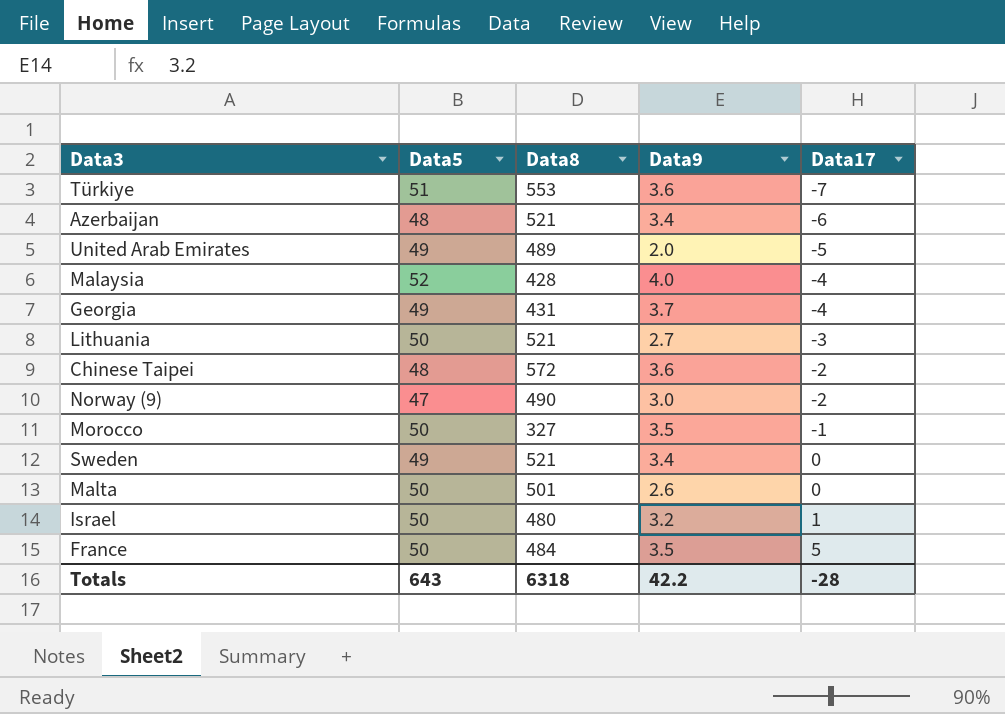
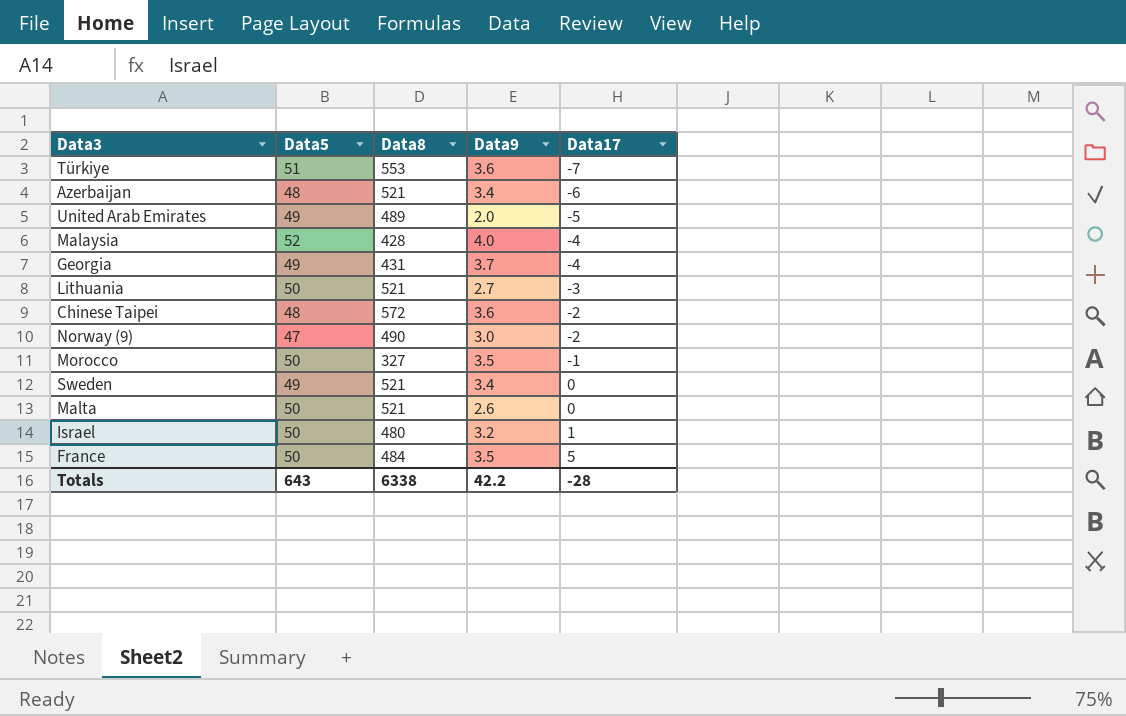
Malta | Data8: 501 -> 521
Totals | Data8: 6318 -> 6338

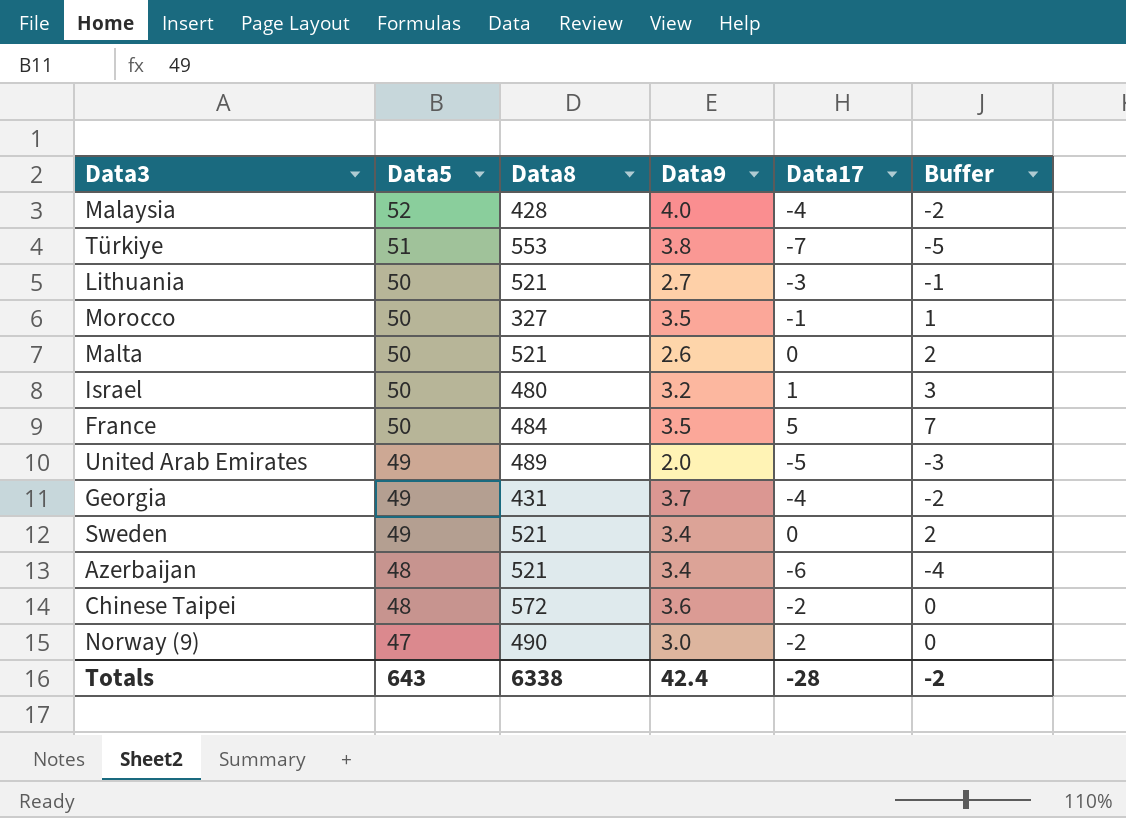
row order: Data17 ascending -> Data5 descending
column Buffer | formula: none -> [Data17] + 2
Türkiye | Data9: 3.6 -> 3.8
Totals | Data9: 42.2 -> 42.4

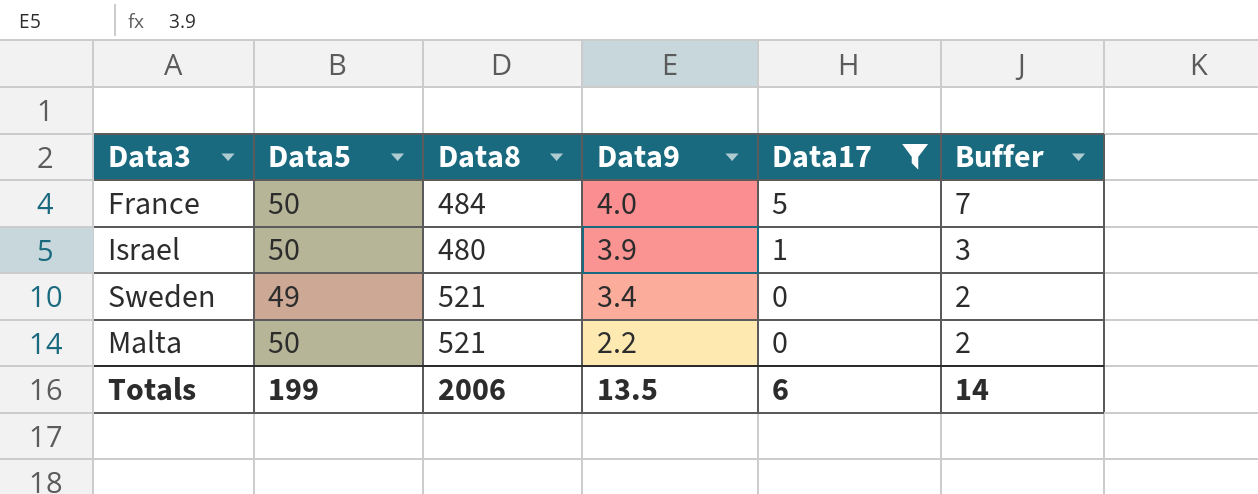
filter: none -> Data17 >= 0
row order: Data5 descending -> Data9 descending
France | Data9: 3.5 -> 4.0
Israel | Data9: 3.2 -> 3.9
Malta | Data9: 2.6 -> 2.2
Totals | Data5: 643 -> 199
Totals | Data8: 6338 -> 2006
Totals | Data9: 42.4 -> 13.5
Totals | Data17: -28 -> 6
Totals | Buffer: -2 -> 14

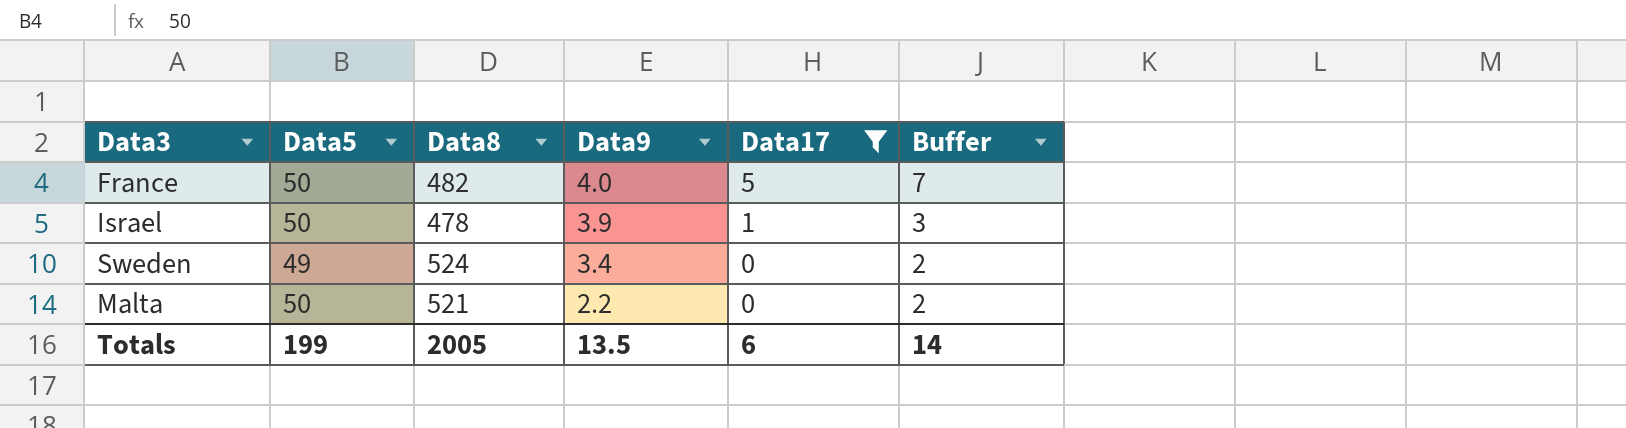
France | Data8: 484 -> 482
Israel | Data8: 480 -> 478
Sweden | Data8: 521 -> 524
Totals | Data8: 2006 -> 2005

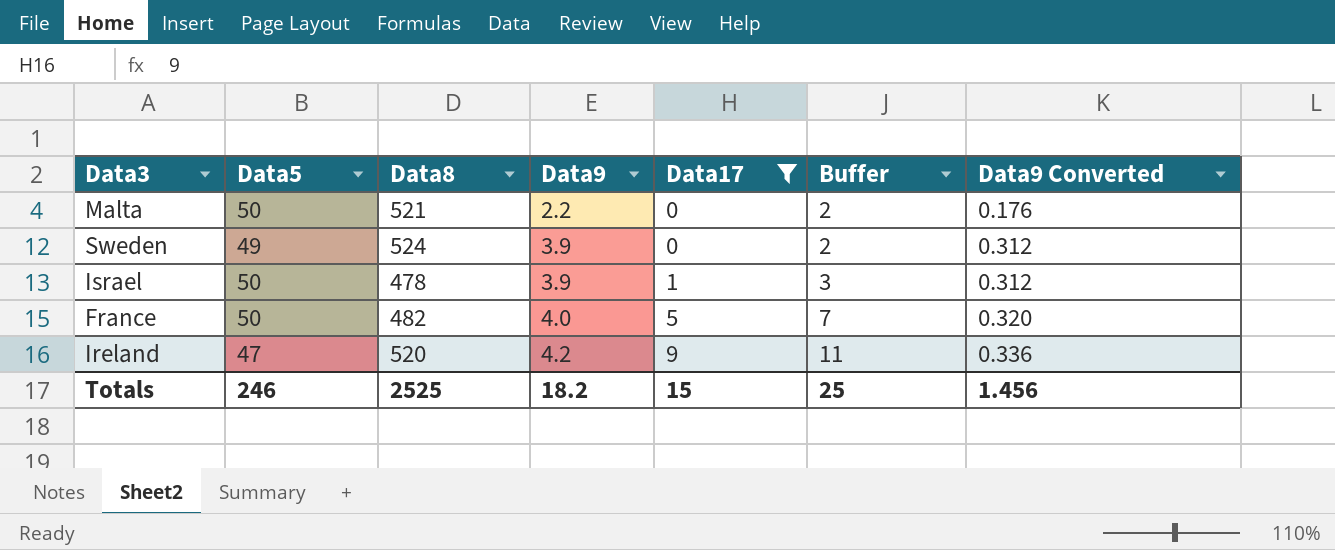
row order: Data9 descending -> Data9 ascending
column Data9 Converted | formula: none -> [Data9] * 0.08
Sweden | Data9: 3.4 -> 3.9
row Ireland: none -> 47 | 520 | 4.2 | 9 | 11 | 0.336
Totals | Data5: 199 -> 246
Totals | Data8: 2005 -> 2525
Totals | Data9: 13.5 -> 18.2
Totals | Data17: 6 -> 15
Totals | Buffer: 14 -> 25

